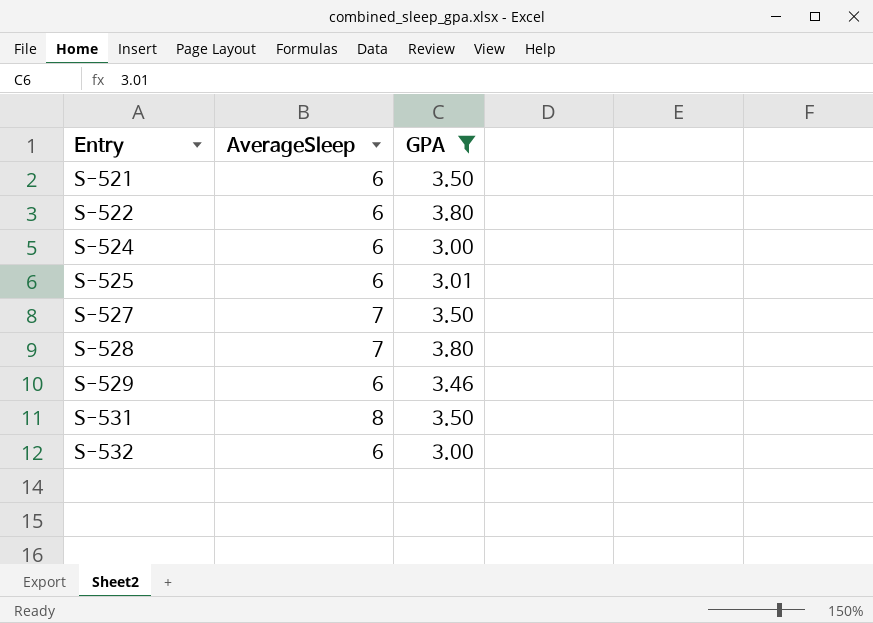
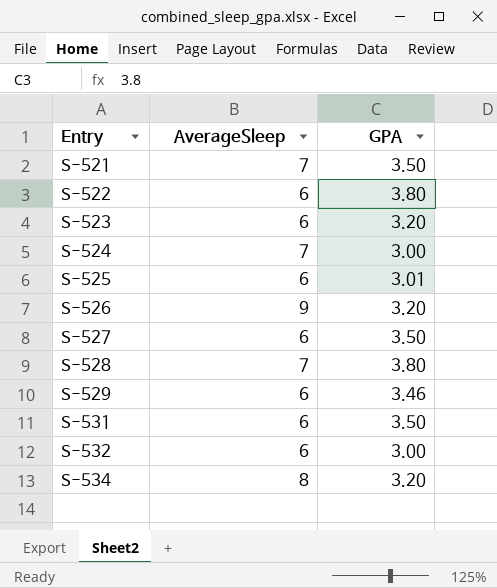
filter: GPA != 3.20 -> none
S-521 | AverageSleep: 6 -> 7
S-524 | AverageSleep: 6 -> 7
S-527 | AverageSleep: 7 -> 6
S-531 | AverageSleep: 8 -> 6

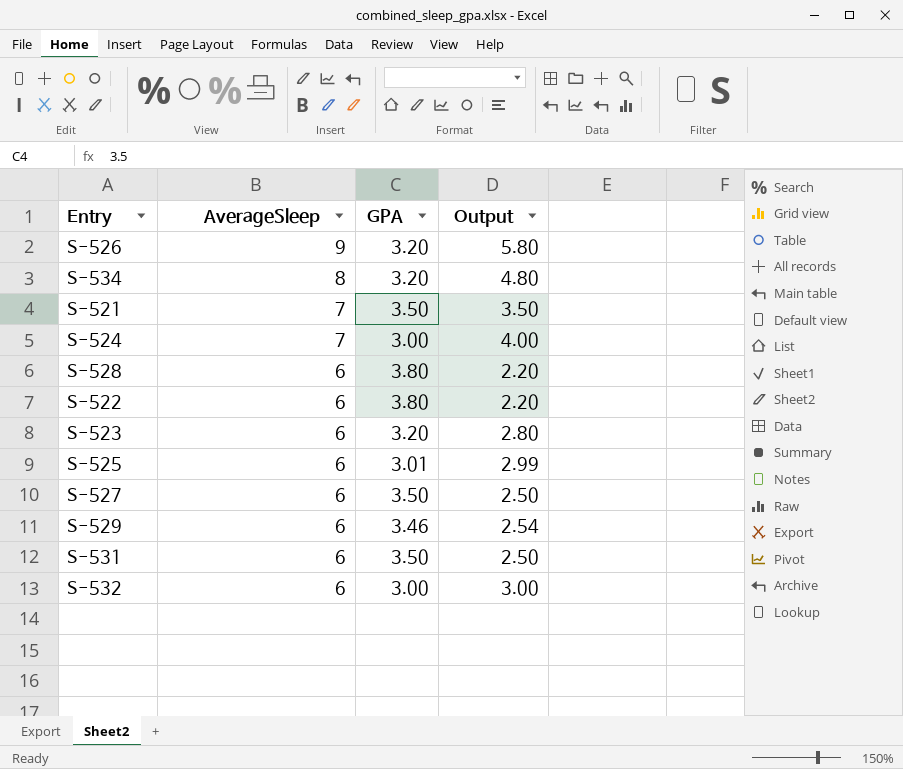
row order: Entry ascending -> AverageSleep descending
column Output | formula: none -> [AverageSleep] - [GPA]
S-528 | AverageSleep: 7 -> 6

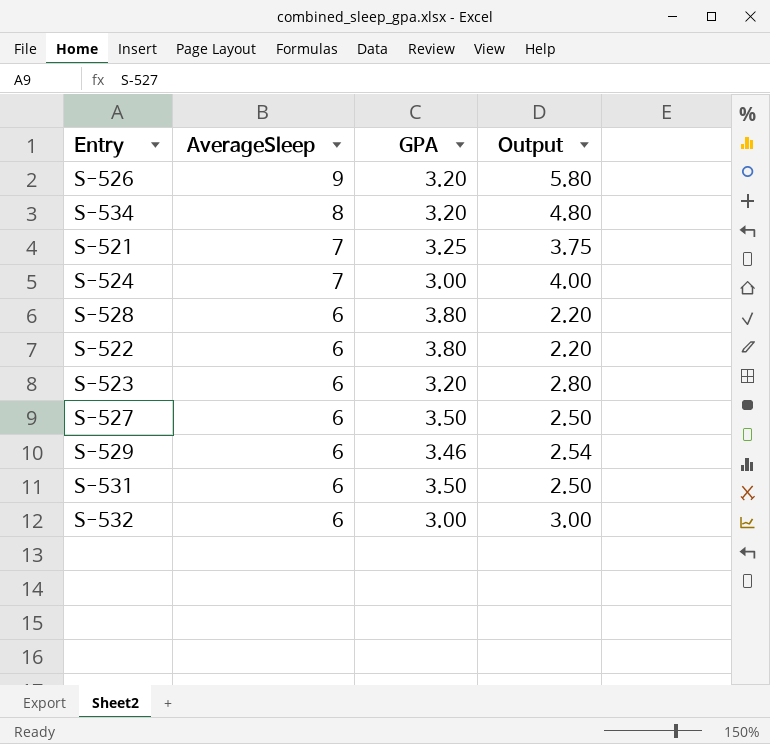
row S-525: 6 | 3.01 | 2.99 -> none
S-521 | GPA: 3.50 -> 3.25
S-521 | Output: 3.50 -> 3.75

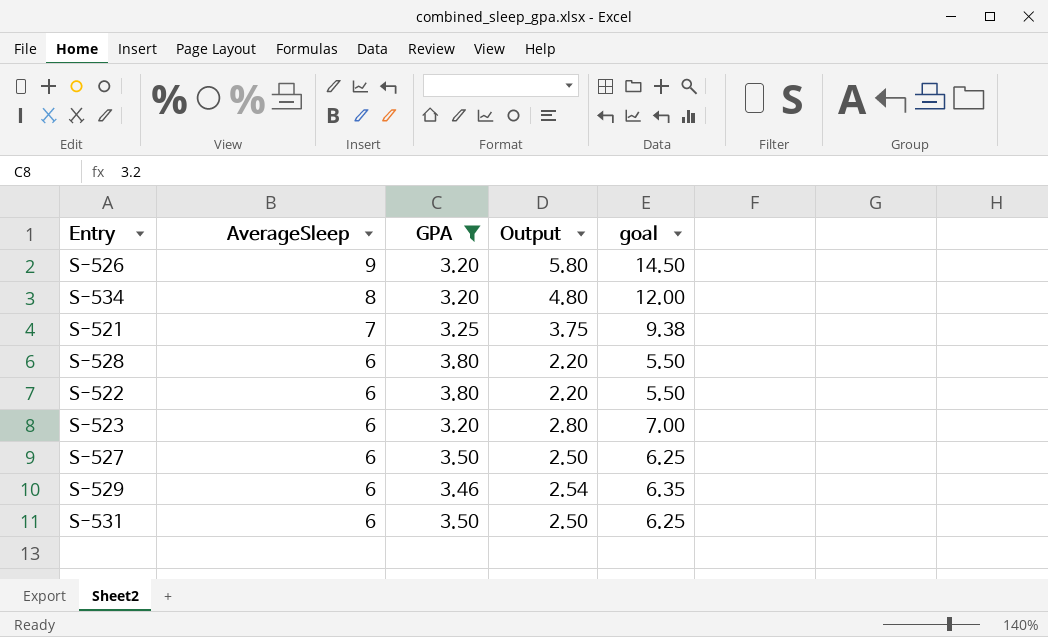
filter: none -> GPA != 3.00
column goal | formula: none -> [Output] * 2.5

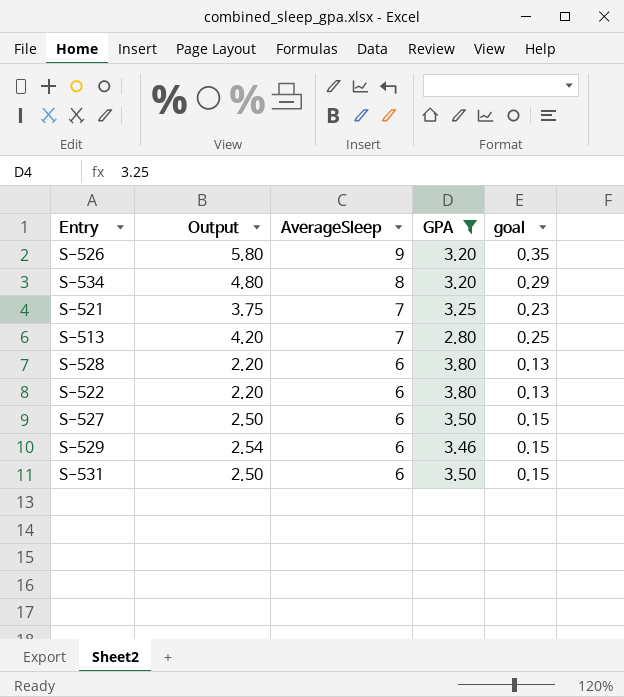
column Output | position: 4 -> 2
column goal | formula: [Output] * 2.5 -> [Output] * 0.06
row S-523: 6 | 3.20 | 2.80 | 7.00 -> none
row S-513: none -> 4.20 | 7 | 2.80 | 0.25

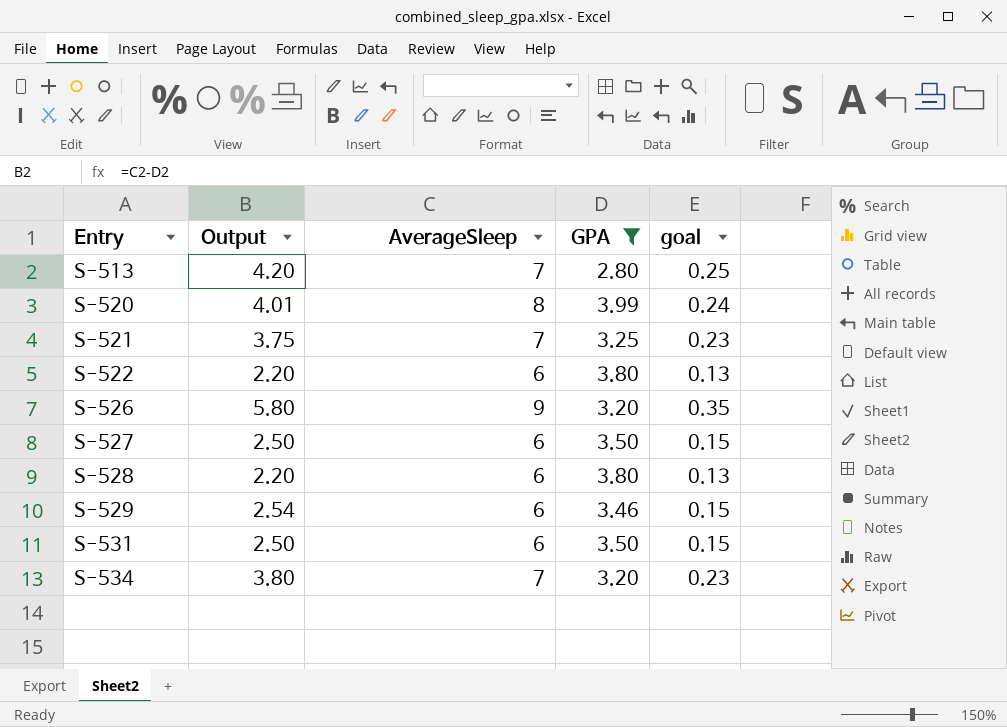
row order: AverageSleep descending -> Entry ascending
row S-520: none -> 4.01 | 8 | 3.99 | 0.24
S-534 | Output: 4.80 -> 3.80
S-534 | AverageSleep: 8 -> 7
S-534 | goal: 0.29 -> 0.23

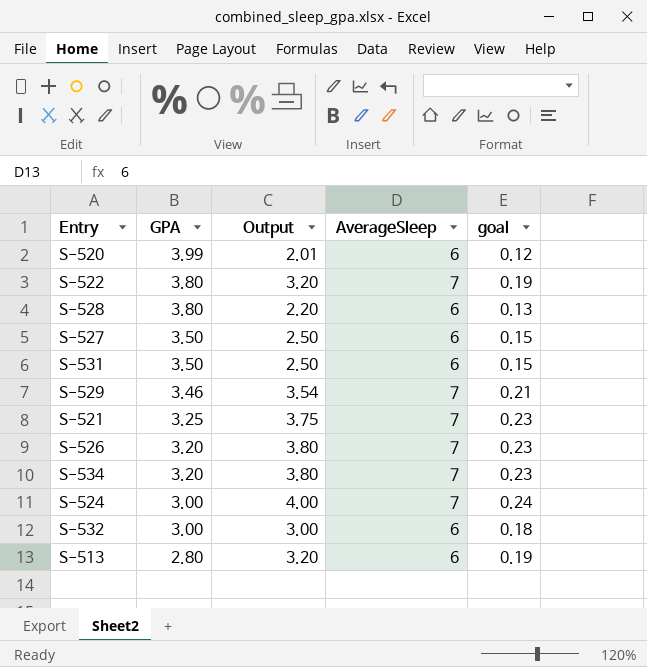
filter: GPA != 3.00 -> none
row order: Entry ascending -> GPA descending
column GPA | position: 4 -> 2
S-520 | Output: 4.01 -> 2.01
S-520 | AverageSleep: 8 -> 6
S-520 | goal: 0.24 -> 0.12
S-522 | Output: 2.20 -> 3.20
S-522 | AverageSleep: 6 -> 7
S-522 | goal: 0.13 -> 0.19
S-529 | Output: 2.54 -> 3.54
S-529 | AverageSleep: 6 -> 7
S-529 | goal: 0.15 -> 0.21
S-526 | Output: 5.80 -> 3.80
S-526 | AverageSleep: 9 -> 7
S-526 | goal: 0.35 -> 0.23
S-513 | Output: 4.20 -> 3.20
S-513 | AverageSleep: 7 -> 6
S-513 | goal: 0.25 -> 0.19

